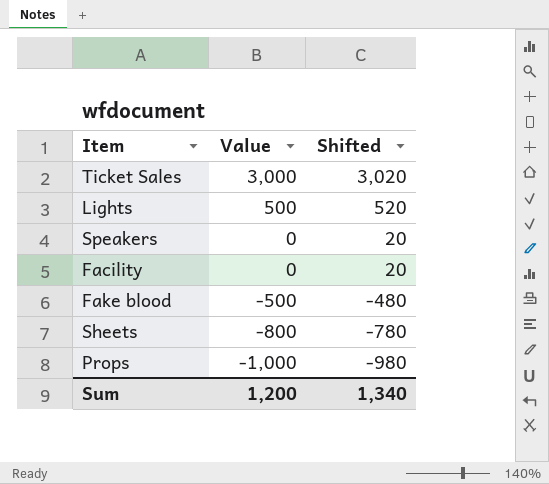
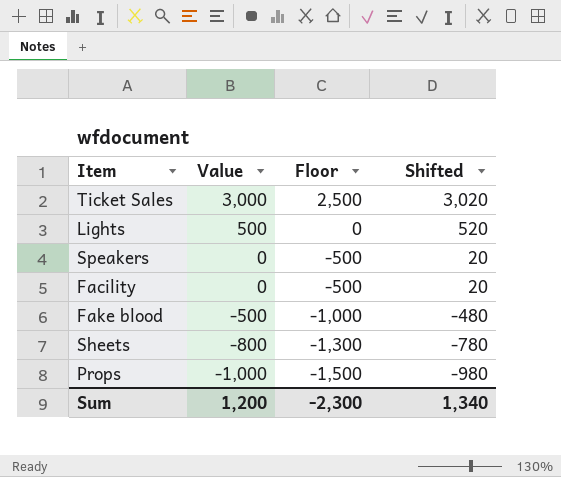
column Floor | formula: none -> [Value] - 500

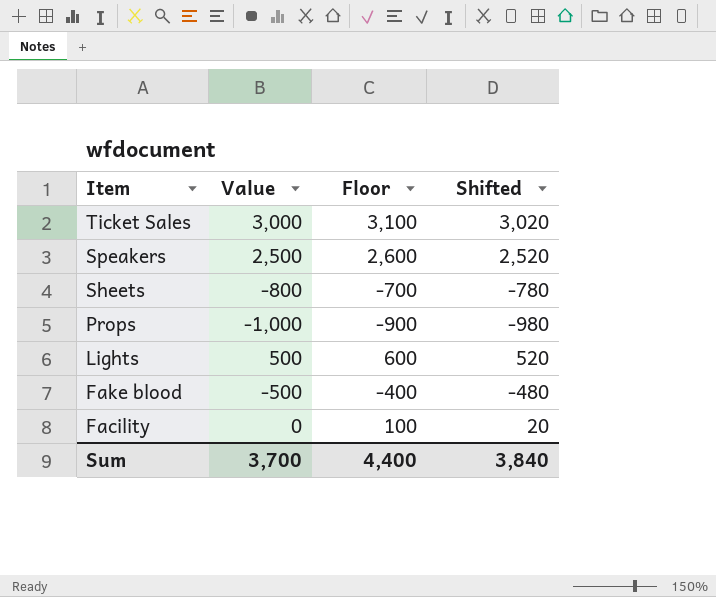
row order: Value descending -> Item descending
column Floor | formula: [Value] - 500 -> [Value] + 100
Speakers | Value: 0 -> 2,500
Speakers | Shifted: 20 -> 2,520
Sum | Value: 1,200 -> 3,700
Sum | Floor: -2,300 -> 4,400
Sum | Shifted: 1,340 -> 3,840

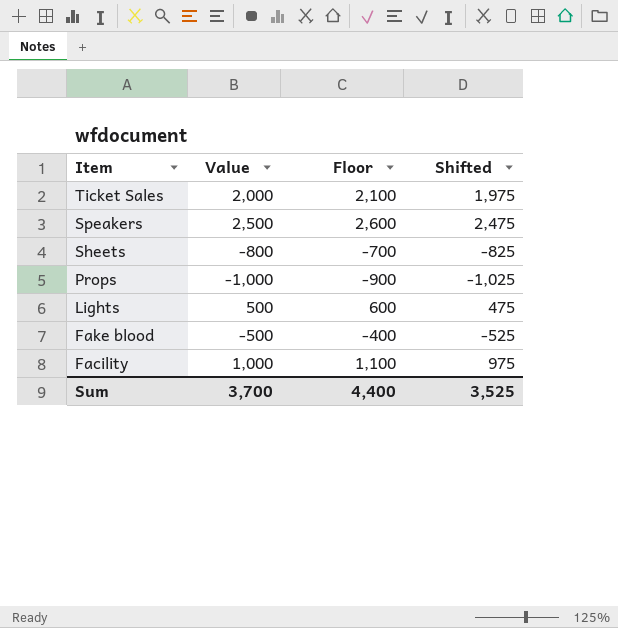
column Shifted | formula: [Value] + 20 -> [Value] - 25
Ticket Sales | Value: 3,000 -> 2,000
Ticket Sales | Floor: 3,100 -> 2,100
Facility | Value: 0 -> 1,000
Facility | Floor: 100 -> 1,100
Sum | Shifted: 3,840 -> 3,525

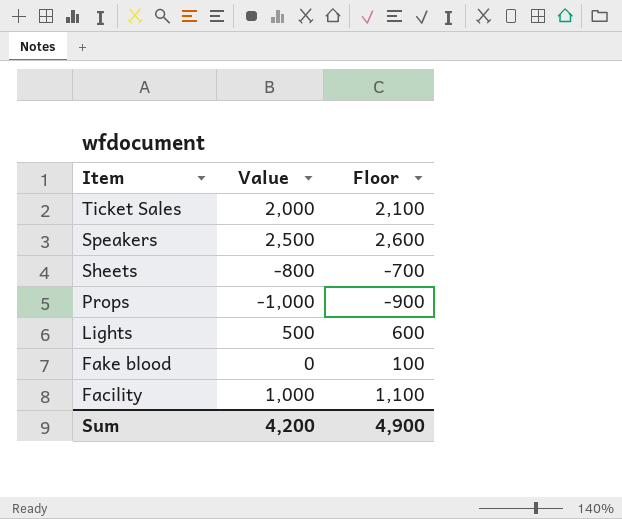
column Shifted | formula: [Value] - 25 -> none
Fake blood | Value: -500 -> 0
Fake blood | Floor: -400 -> 100
Sum | Value: 3,700 -> 4,200
Sum | Floor: 4,400 -> 4,900

